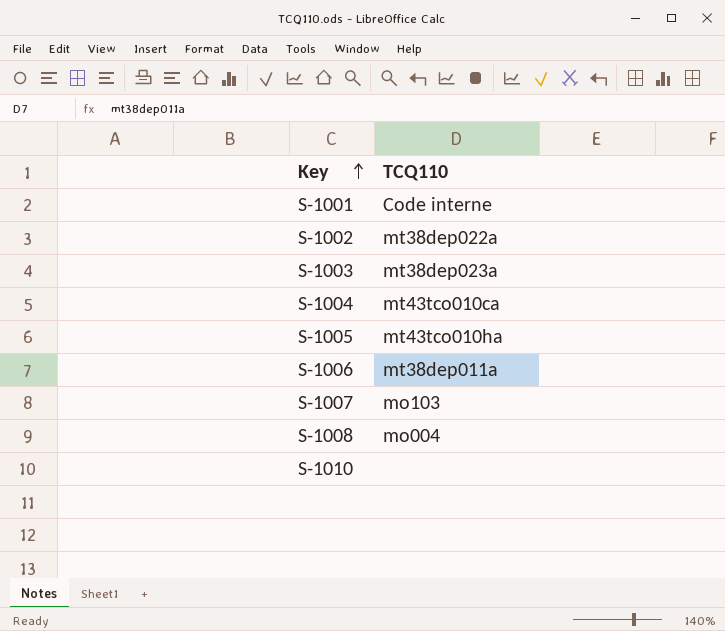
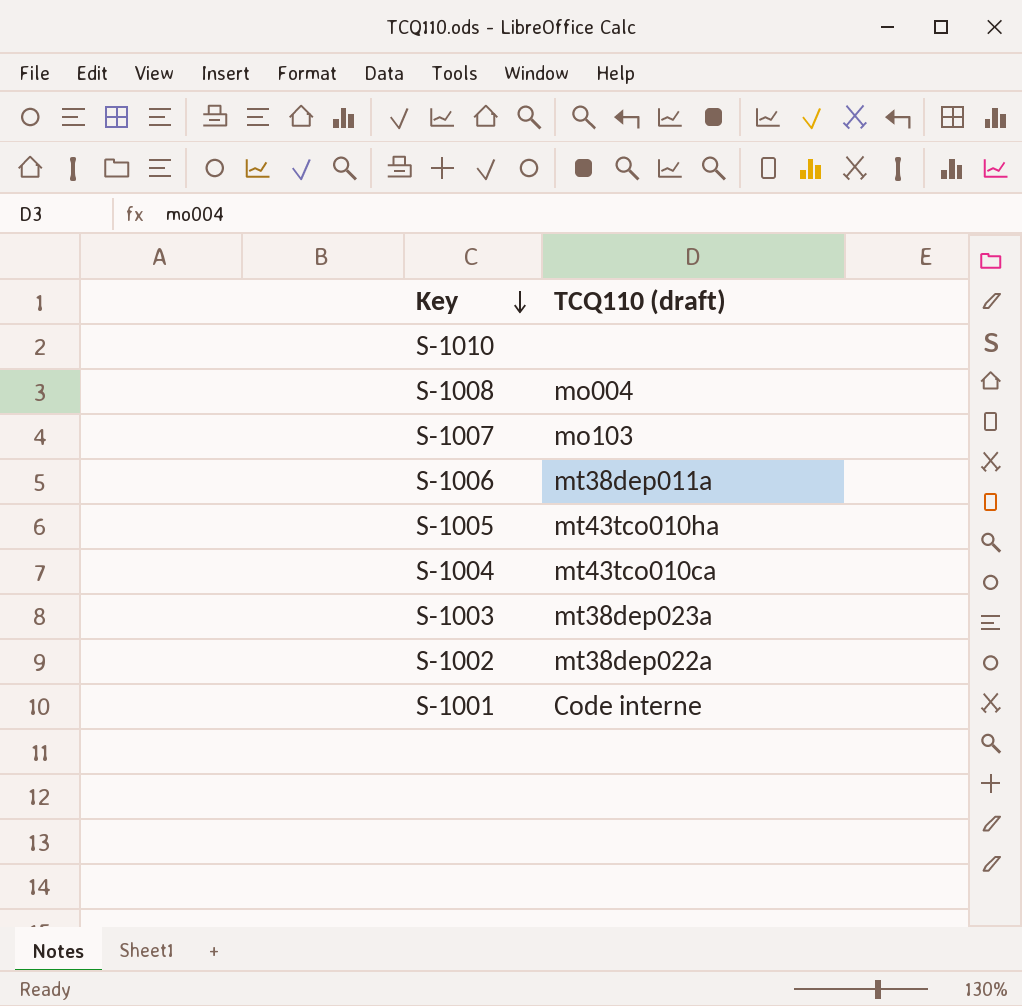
row order: Key ascending -> Key descending
column name: TCQ110 -> TCQ110 (draft)

